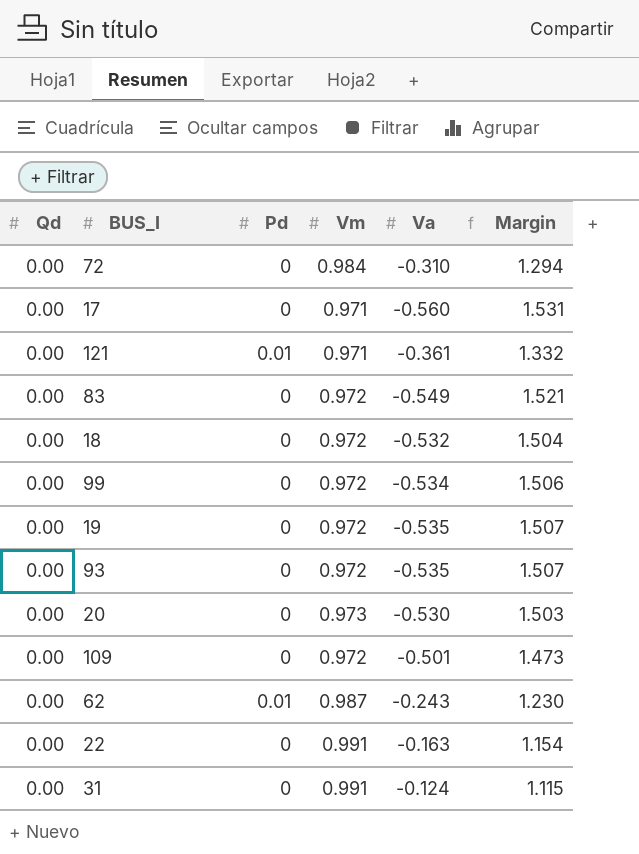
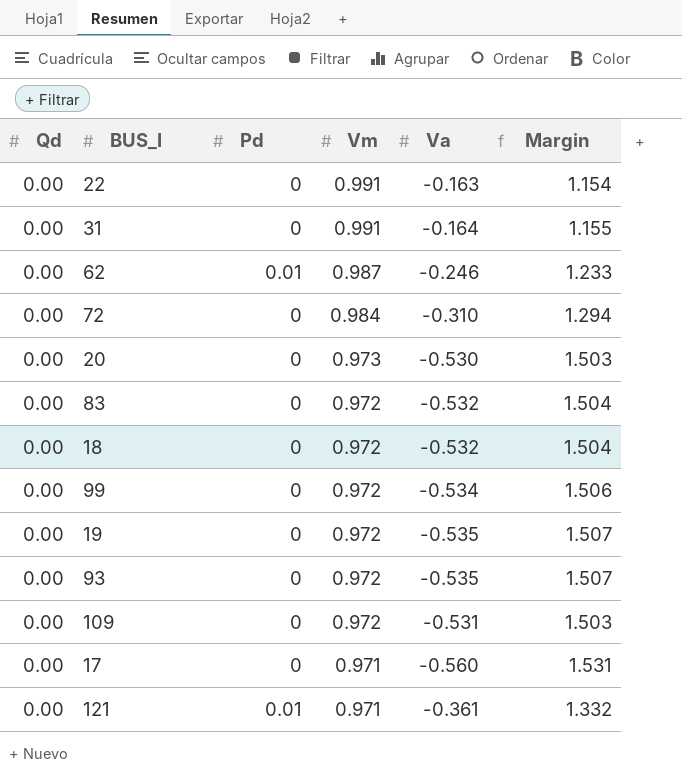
row order: none -> Vm descending
31 | Va: -0.124 -> -0.164
31 | Margin: 1.115 -> 1.155
62 | Va: -0.243 -> -0.246
62 | Margin: 1.230 -> 1.233
83 | Va: -0.549 -> -0.532
83 | Margin: 1.521 -> 1.504
109 | Va: -0.501 -> -0.531
109 | Margin: 1.473 -> 1.503

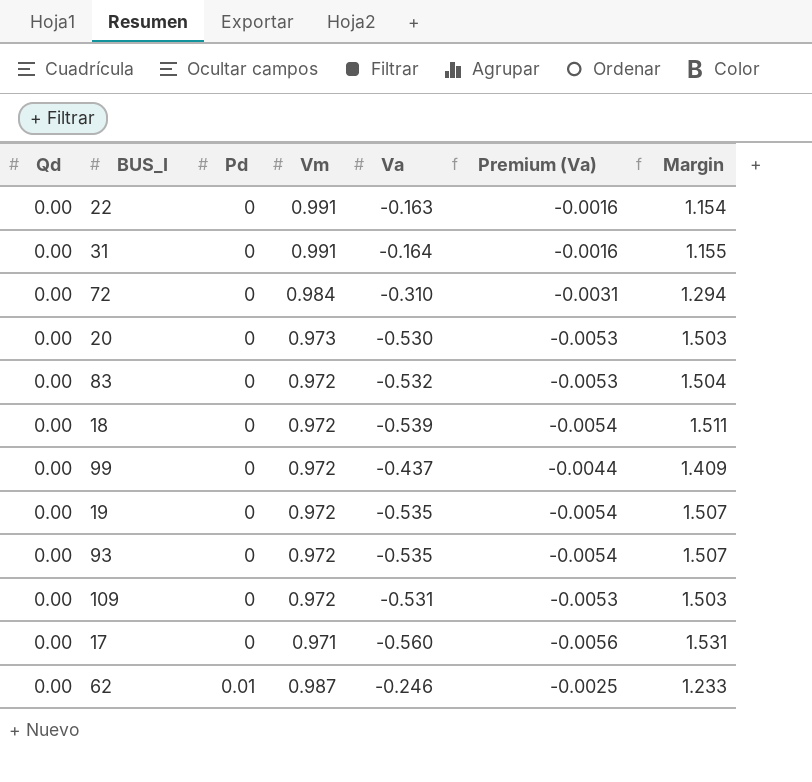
row order: Vm descending -> Pd ascending
column Premium (Va) | formula: none -> [Va] * 0.01
row 121: 0.00 | 0.01 | 0.971 | -0.361 | 1.332 -> none
18 | Va: -0.532 -> -0.539
18 | Margin: 1.504 -> 1.511
99 | Va: -0.534 -> -0.437
99 | Margin: 1.506 -> 1.409

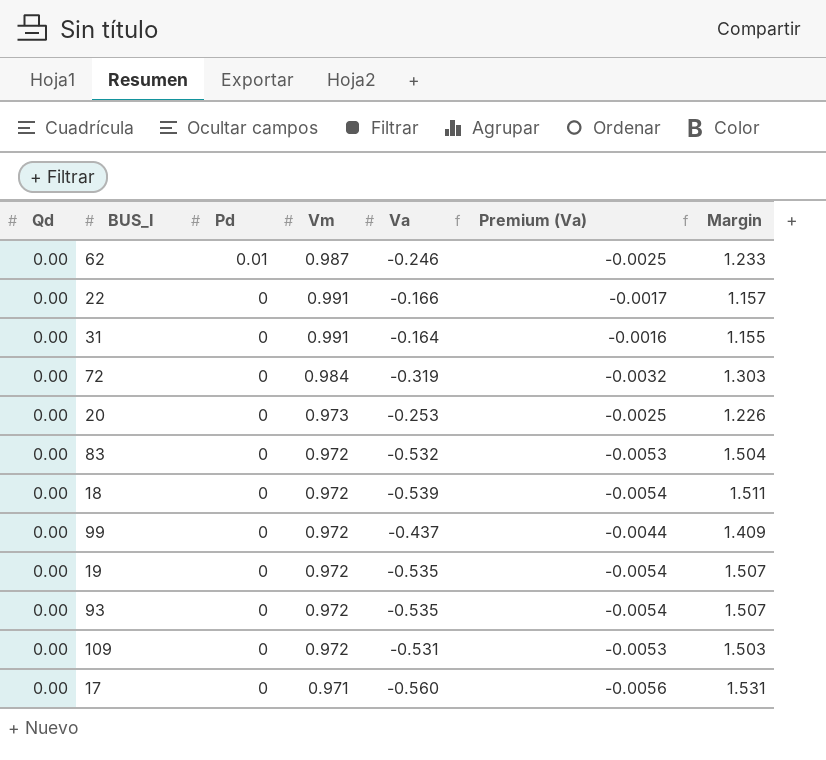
row order: Pd ascending -> Pd descending
22 | Va: -0.163 -> -0.166
22 | Premium (Va): -0.0016 -> -0.0017
22 | Margin: 1.154 -> 1.157
72 | Va: -0.310 -> -0.319
72 | Premium (Va): -0.0031 -> -0.0032
72 | Margin: 1.294 -> 1.303
20 | Va: -0.530 -> -0.253
20 | Premium (Va): -0.0053 -> -0.0025
20 | Margin: 1.503 -> 1.226

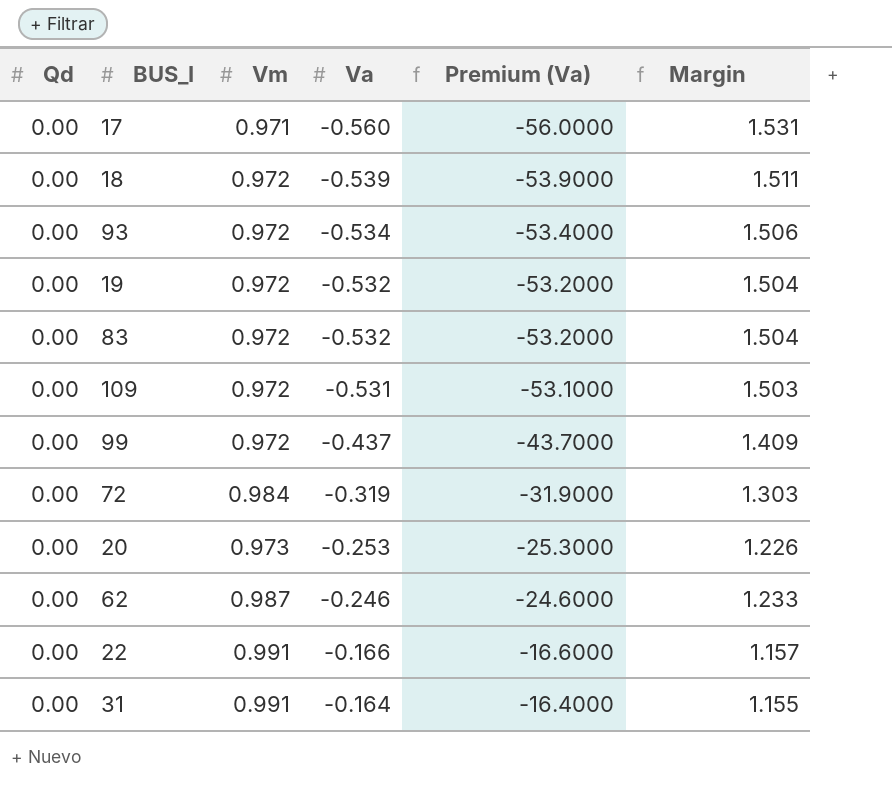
row order: Pd descending -> Va ascending
column Pd | position: 3 -> none
column Premium (Va) | formula: [Va] * 0.01 -> [Va] * 100
93 | Va: -0.535 -> -0.534
93 | Margin: 1.507 -> 1.506
19 | Va: -0.535 -> -0.532
19 | Margin: 1.507 -> 1.504

